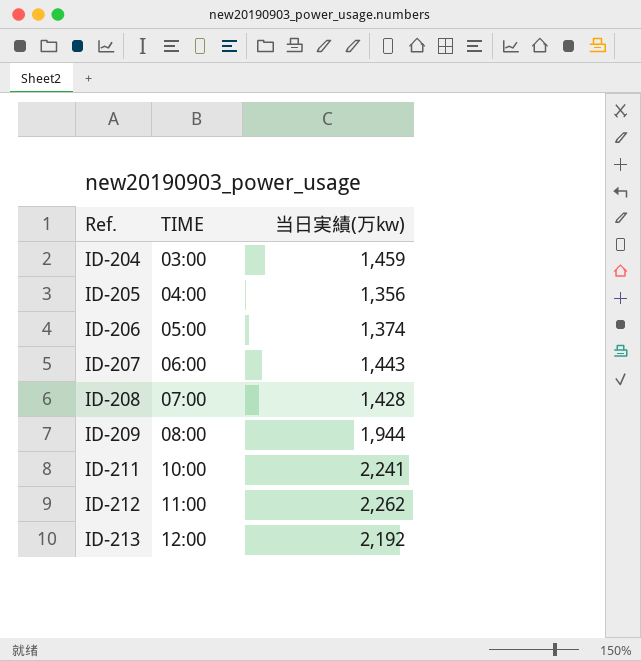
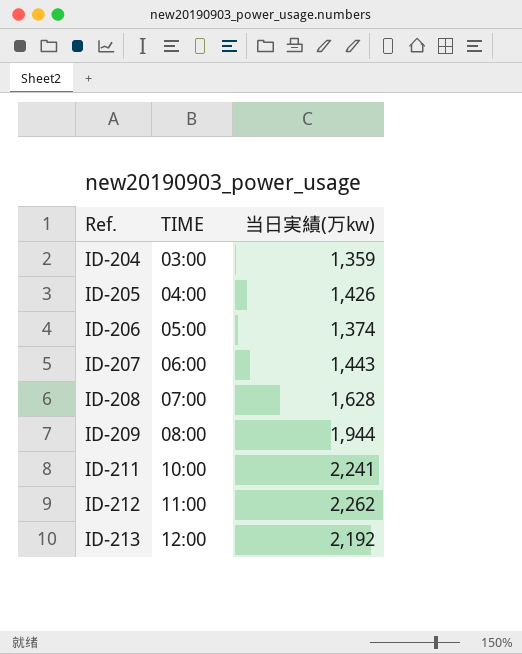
ID-204 | 当日実績(万kw): 1,459 -> 1,359
ID-205 | 当日実績(万kw): 1,356 -> 1,426
ID-208 | 当日実績(万kw): 1,428 -> 1,628

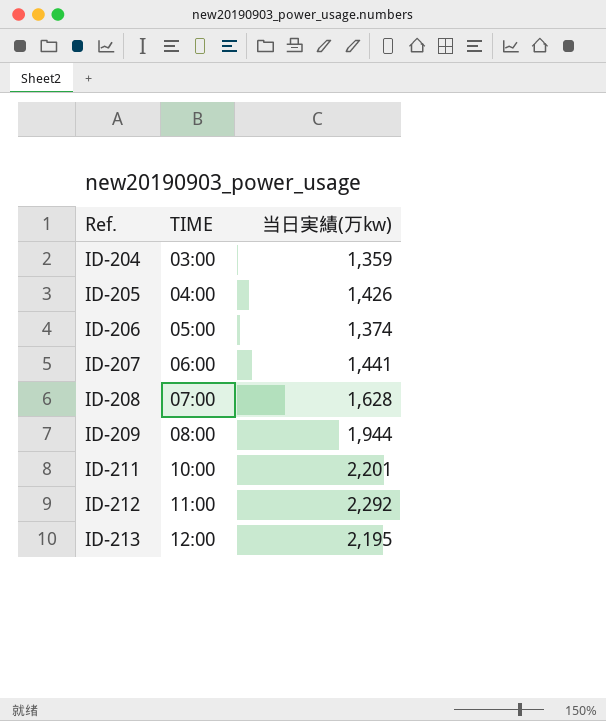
ID-207 | 当日実績(万kw): 1,443 -> 1,441
ID-211 | 当日実績(万kw): 2,241 -> 2,201
ID-212 | 当日実績(万kw): 2,262 -> 2,292
ID-213 | 当日実績(万kw): 2,192 -> 2,195

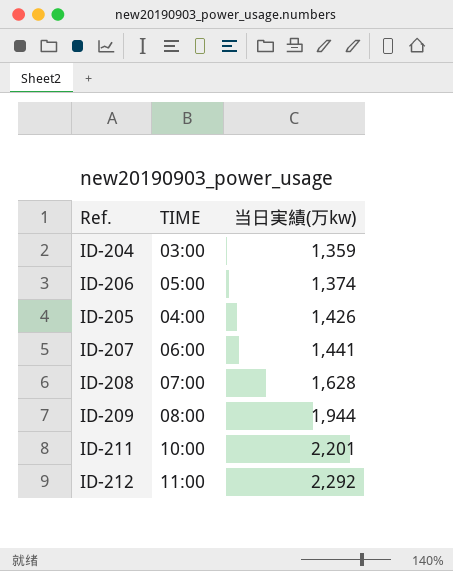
row order: Ref. ascending -> 当日実績(万kw) ascending
row ID-213: 12:00 | 2,195 -> none

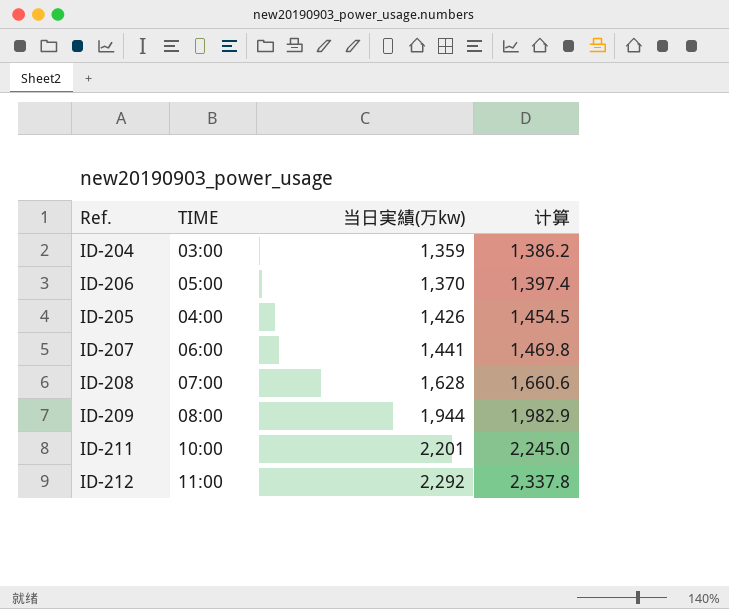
column 计算 | formula: none -> [当日実績(万kw)] * 1.02
ID-206 | 当日実績(万kw): 1,374 -> 1,370

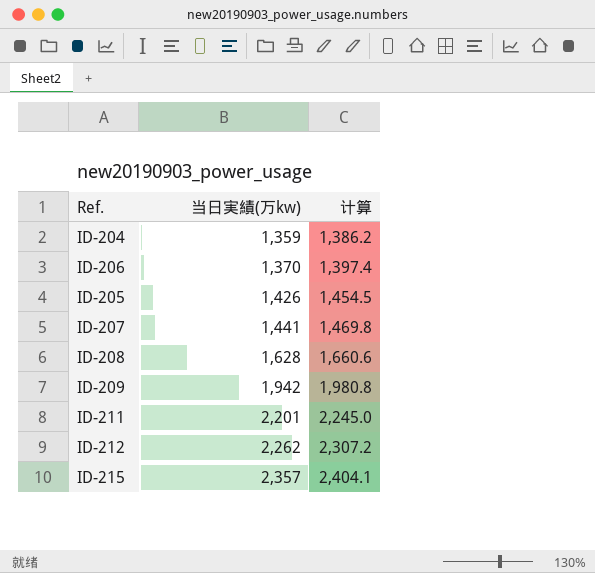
column TIME | position: 2 -> none
ID-209 | 当日実績(万kw): 1,944 -> 1,942
ID-209 | 计算: 1,982.9 -> 1,980.8
ID-212 | 当日実績(万kw): 2,292 -> 2,262
ID-212 | 计算: 2,337.8 -> 2,307.2
row ID-215: none -> 2,357 | 2,404.1

